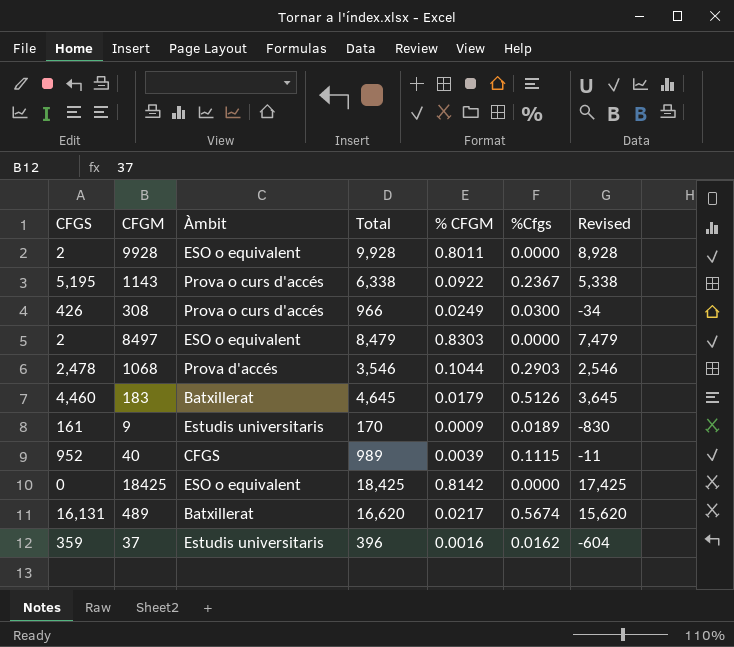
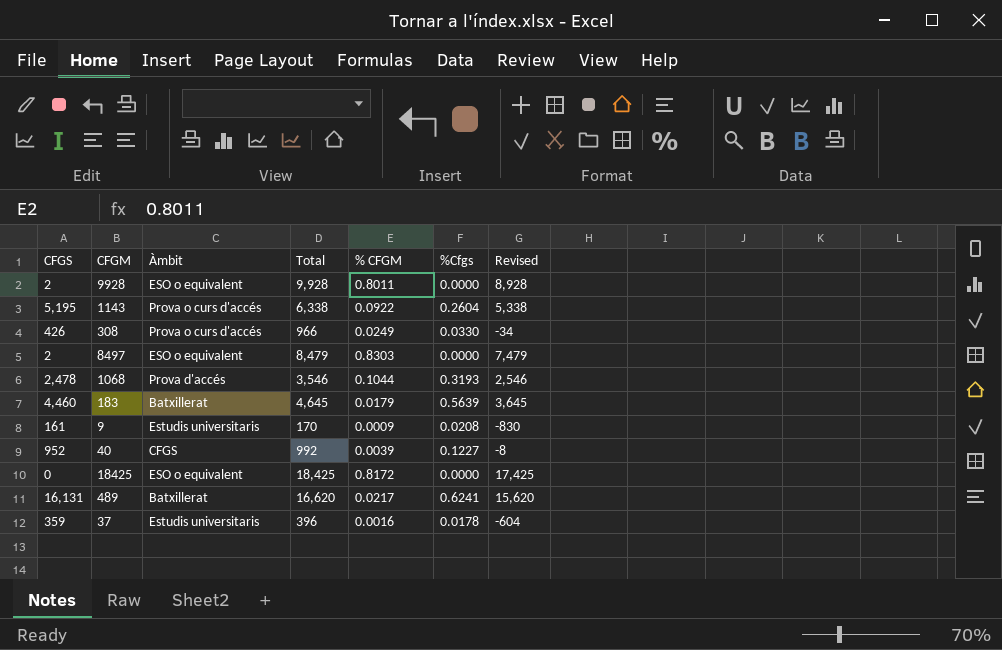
1143 | %Cfgs: 0.2367 -> 0.2604
308 | %Cfgs: 0.0300 -> 0.0330
1068 | %Cfgs: 0.2903 -> 0.3193
183 | %Cfgs: 0.5126 -> 0.5639
9 | %Cfgs: 0.0189 -> 0.0208
40 | Total: 989 -> 992
40 | %Cfgs: 0.1115 -> 0.1227
40 | Revised: -11 -> -8
18425 | % CFGM: 0.8142 -> 0.8172
489 | %Cfgs: 0.5674 -> 0.6241
37 | %Cfgs: 0.0162 -> 0.0178

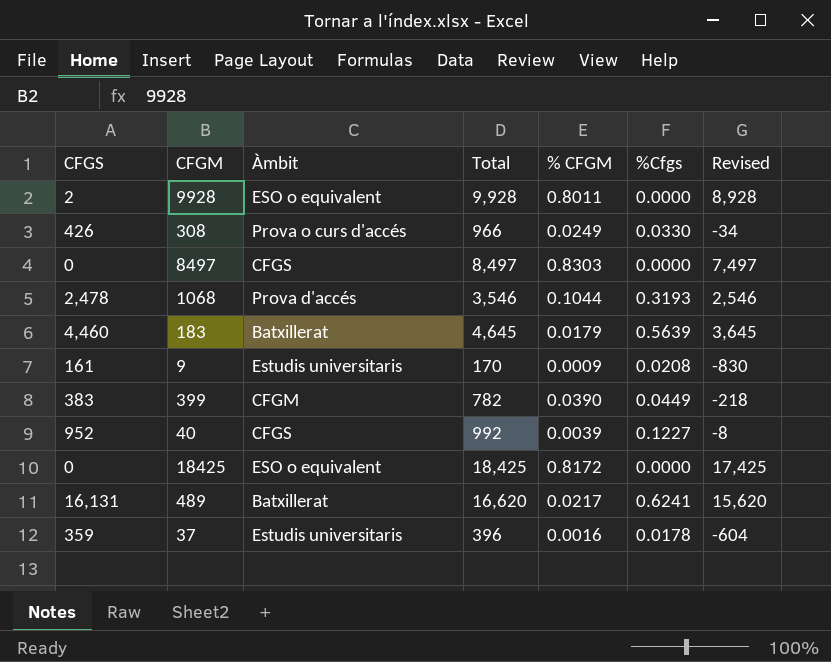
row 1143: 5,195 | Prova o curs d'accés | 6,338 | 0.0922 | 0.2604 | 5,338 -> none
8497 | CFGS: 2 -> 0
8497 | Àmbit: ESO o equivalent -> CFGS
8497 | Total: 8,479 -> 8,497
8497 | Revised: 7,479 -> 7,497
row 399: none -> 383 | CFGM | 782 | 0.0390 | 0.0449 | -218

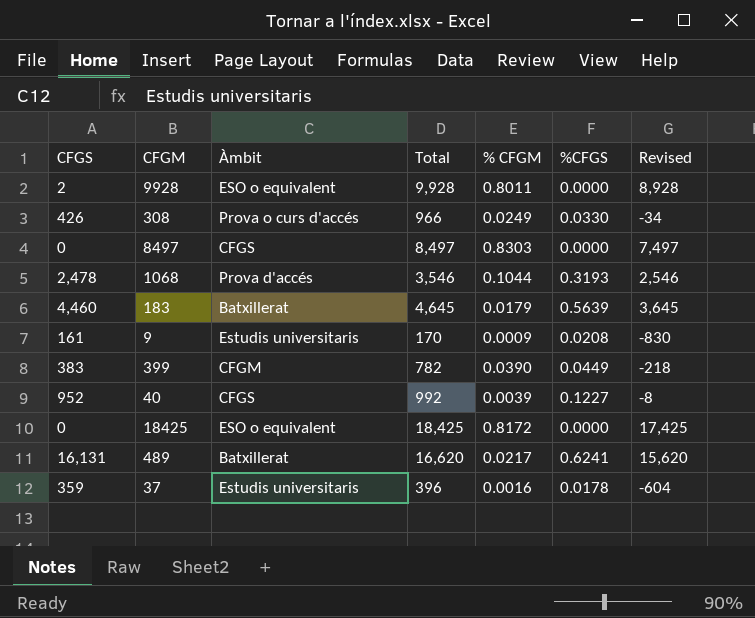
column name: %Cfgs -> %CFGS

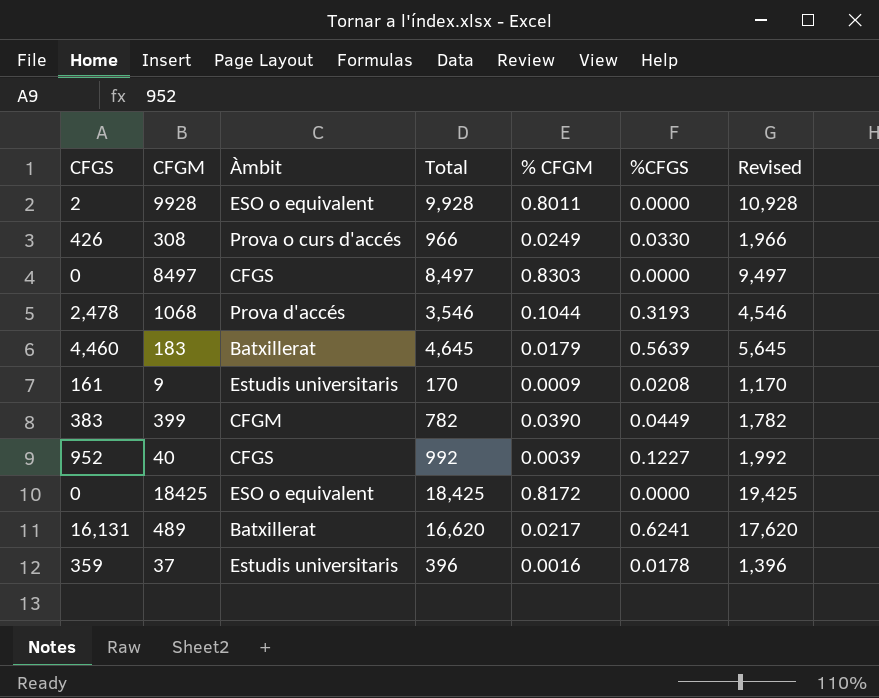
column Revised | formula: [Total] - 1000 -> [Total] + 1000

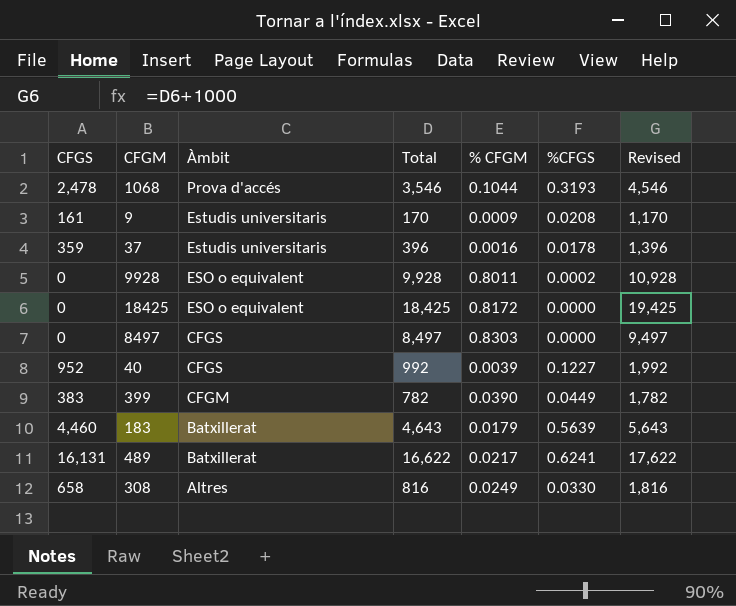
row order: none -> Àmbit descending
9928 | CFGS: 2 -> 0
9928 | %CFGS: 0.0000 -> 0.0002
183 | Total: 4,645 -> 4,643
183 | Revised: 5,645 -> 5,643
489 | Total: 16,620 -> 16,622
489 | Revised: 17,620 -> 17,622
308 | CFGS: 426 -> 658
308 | Àmbit: Prova o curs d'accés -> Altres
308 | Total: 966 -> 816
308 | Revised: 1,966 -> 1,816

